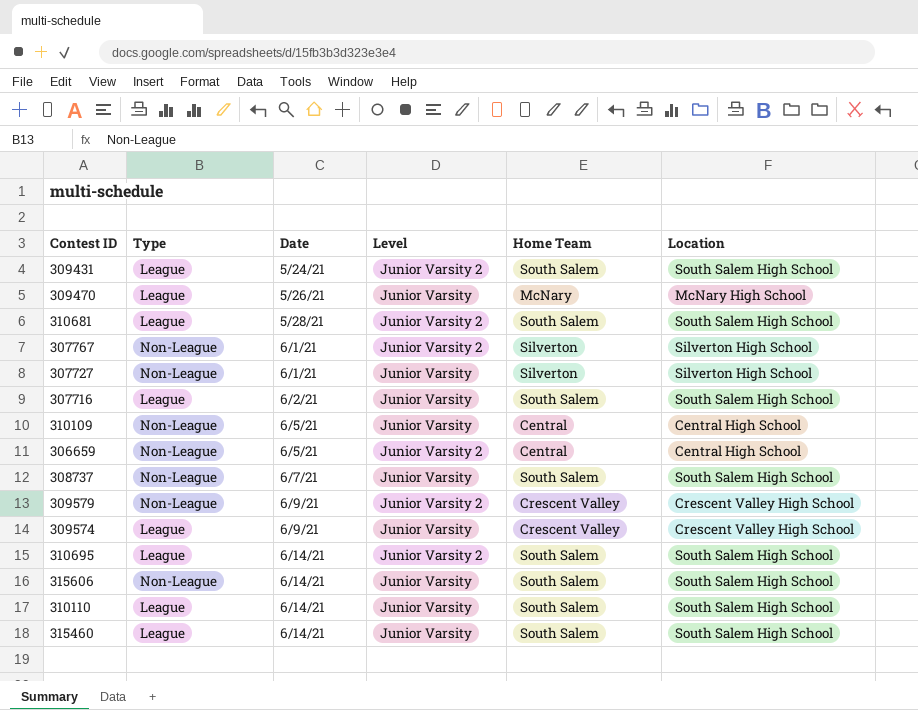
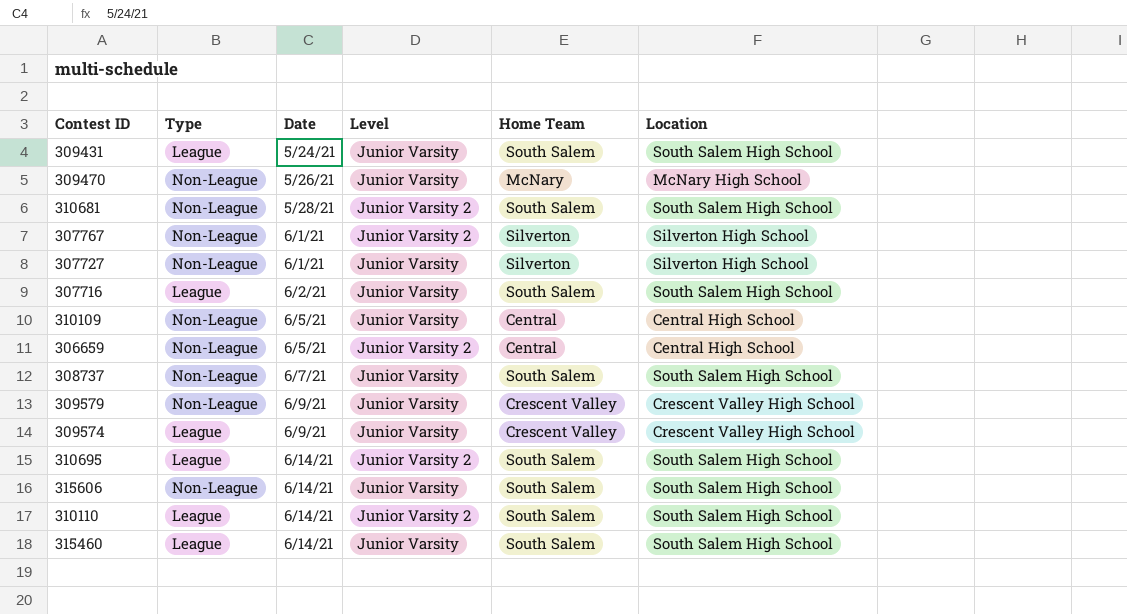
309431 | Level: Junior Varsity 2 -> Junior Varsity
309470 | Type: League -> Non-League
310681 | Type: League -> Non-League
309579 | Level: Junior Varsity 2 -> Junior Varsity
310110 | Level: Junior Varsity -> Junior Varsity 2

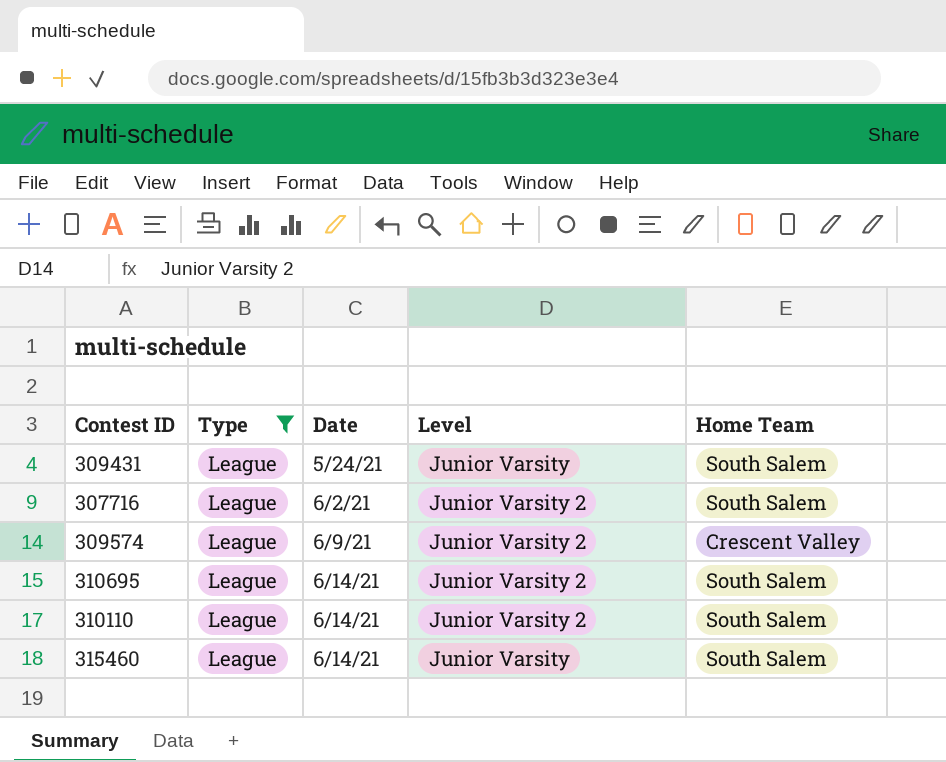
filter: none -> Type = League
column Location | position: 6 -> none
307716 | Level: Junior Varsity -> Junior Varsity 2
309574 | Level: Junior Varsity -> Junior Varsity 2

